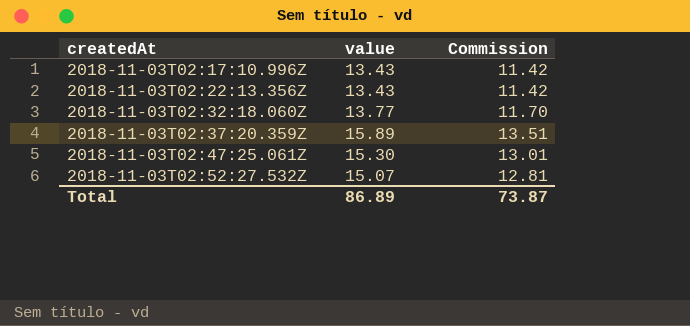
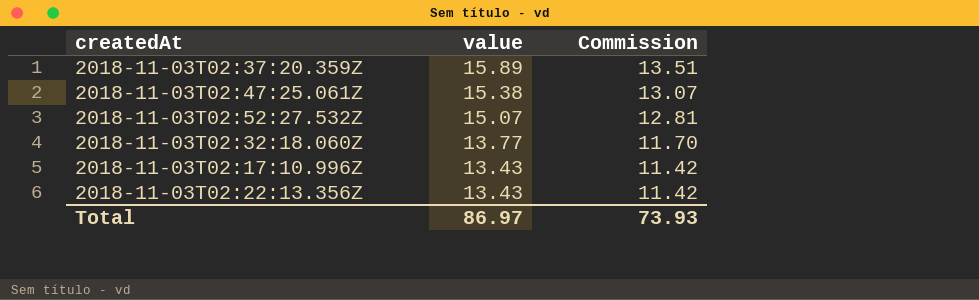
row order: createdAt ascending -> value descending
2018-11-03T02:47:25.061Z | value: 15.30 -> 15.38
2018-11-03T02:47:25.061Z | Commission: 13.01 -> 13.07
Total | value: 86.89 -> 86.97
Total | Commission: 73.87 -> 73.93

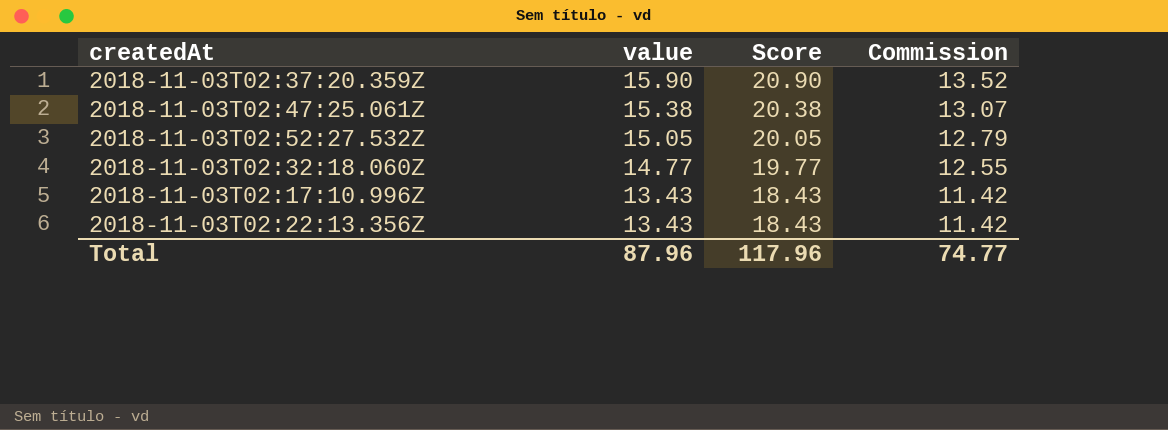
column Score | formula: none -> [value] + 5
2018-11-03T02:37:20.359Z | value: 15.89 -> 15.90
2018-11-03T02:37:20.359Z | Commission: 13.51 -> 13.52
2018-11-03T02:52:27.532Z | value: 15.07 -> 15.05
2018-11-03T02:52:27.532Z | Commission: 12.81 -> 12.79
2018-11-03T02:32:18.060Z | value: 13.77 -> 14.77
2018-11-03T02:32:18.060Z | Commission: 11.70 -> 12.55
Total | value: 86.97 -> 87.96
Total | Commission: 73.93 -> 74.77

